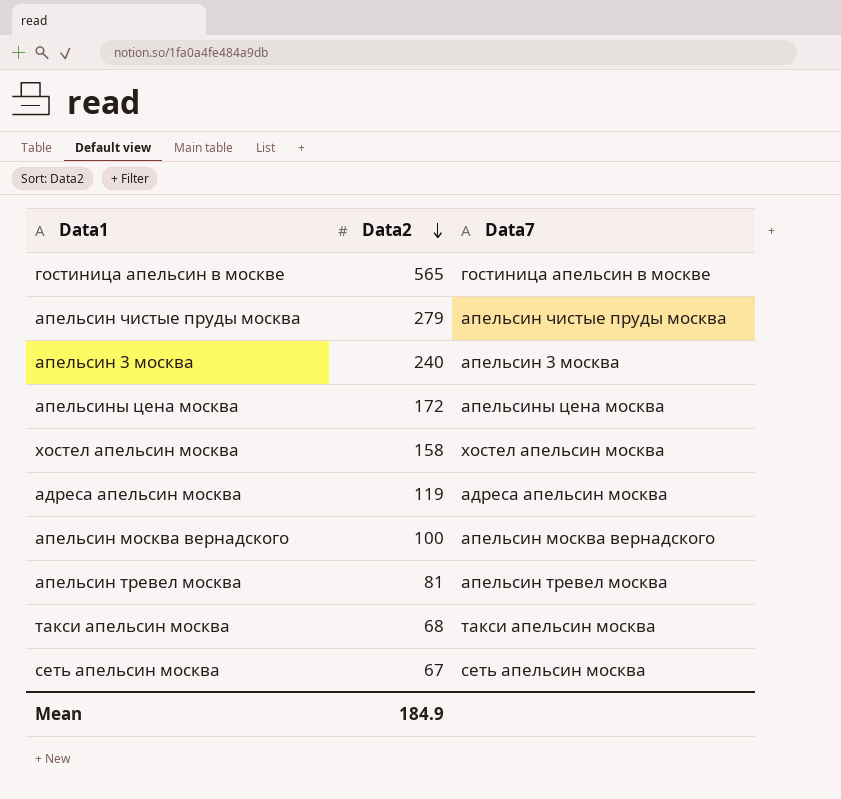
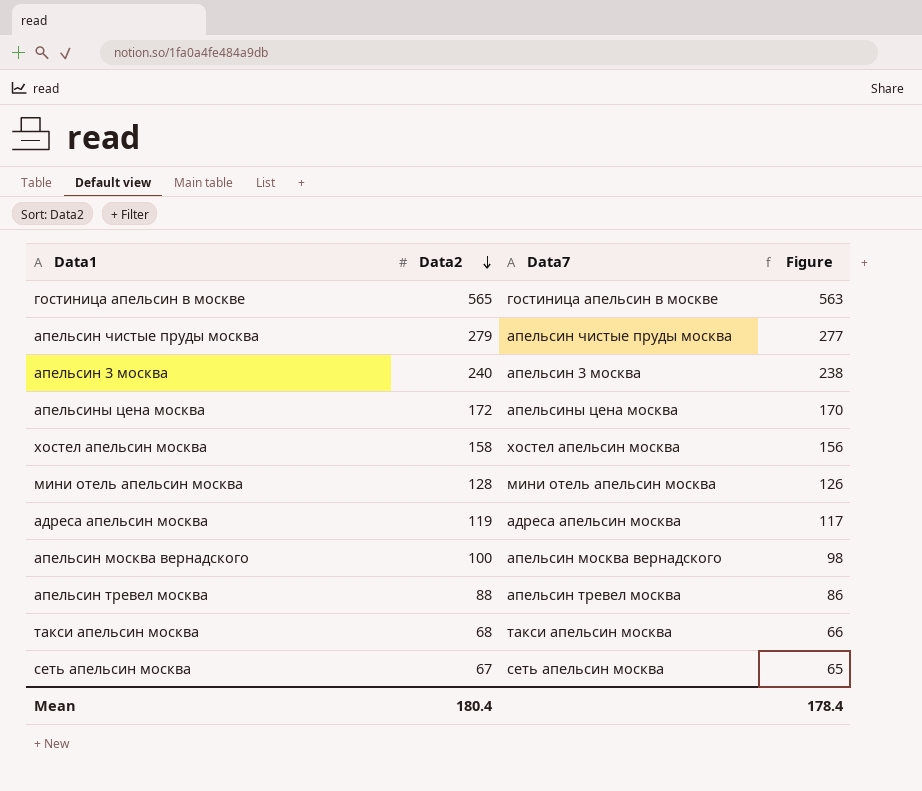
column Figure | formula: none -> [Data2] - 2
row мини отель апельсин москва: none -> 128 | мини отель апельсин москва | 126
апельсин тревел москва | Data2: 81 -> 88
Mean | Data2: 184.9 -> 180.4

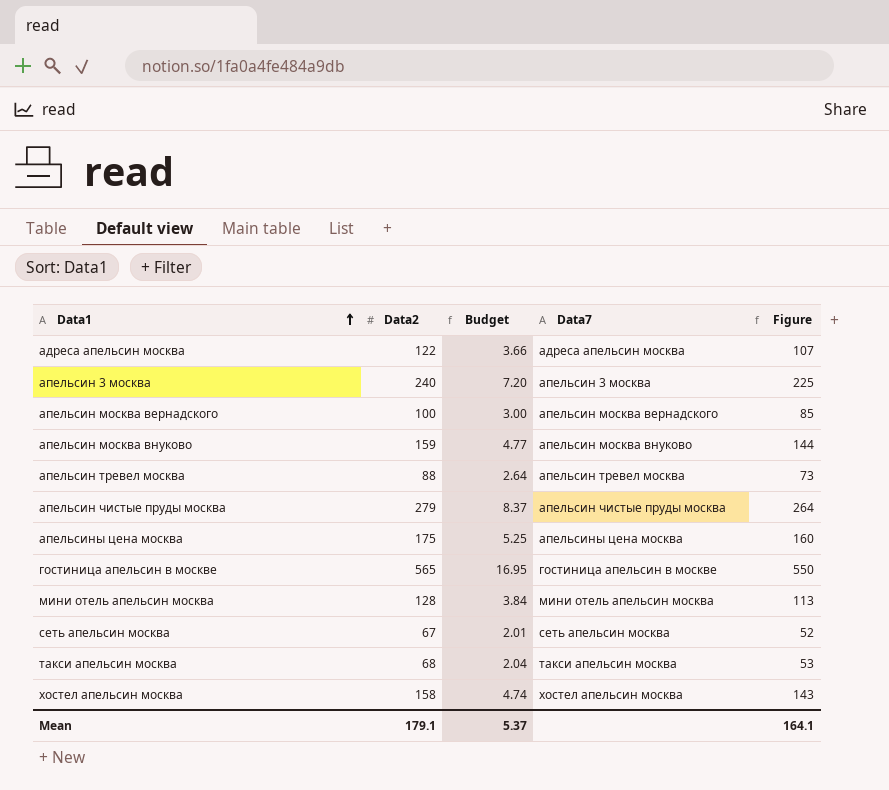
row order: Data2 descending -> Data1 ascending
column Budget | formula: none -> [Data2] * 0.03
column Figure | formula: [Data2] - 2 -> [Data2] - 15
адреса апельсин москва | Data2: 119 -> 122
row апельсин москва внуково: none -> 159 | 4.77 | апельсин москва внуково | 144
апельсины цена москва | Data2: 172 -> 175
Mean | Data2: 180.4 -> 179.1
Mean | Figure: 178.4 -> 164.1

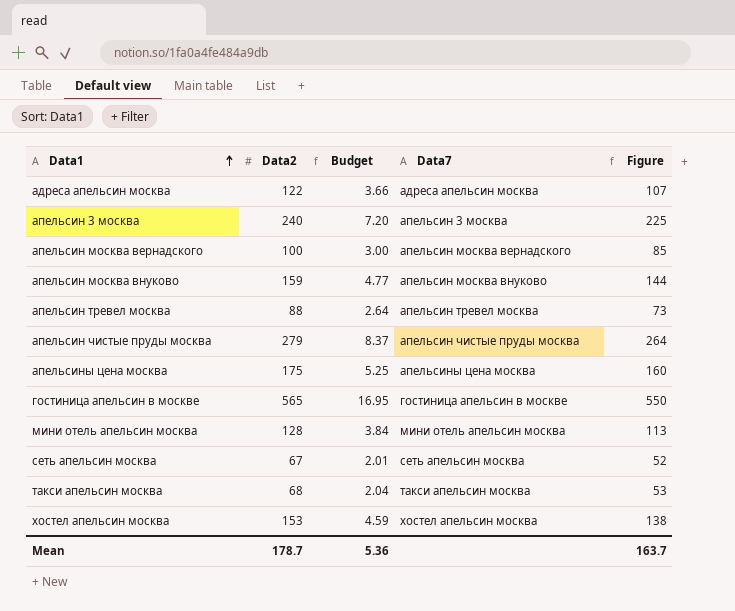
хостел апельсин москва | Data2: 158 -> 153
хостел апельсин москва | Budget: 4.74 -> 4.59
хостел апельсин москва | Figure: 143 -> 138
Mean | Data2: 179.1 -> 178.7
Mean | Budget: 5.37 -> 5.36
Mean | Figure: 164.1 -> 163.7

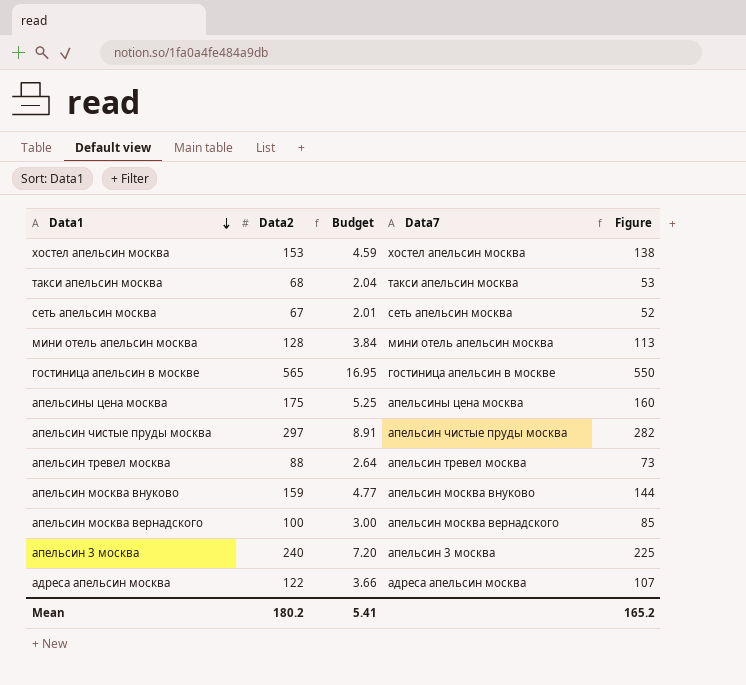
row order: Data1 ascending -> Data1 descending
апельсин чистые пруды москва | Data2: 279 -> 297
апельсин чистые пруды москва | Budget: 8.37 -> 8.91
апельсин чистые пруды москва | Figure: 264 -> 282
Mean | Data2: 178.7 -> 180.2
Mean | Budget: 5.36 -> 5.41
Mean | Figure: 163.7 -> 165.2

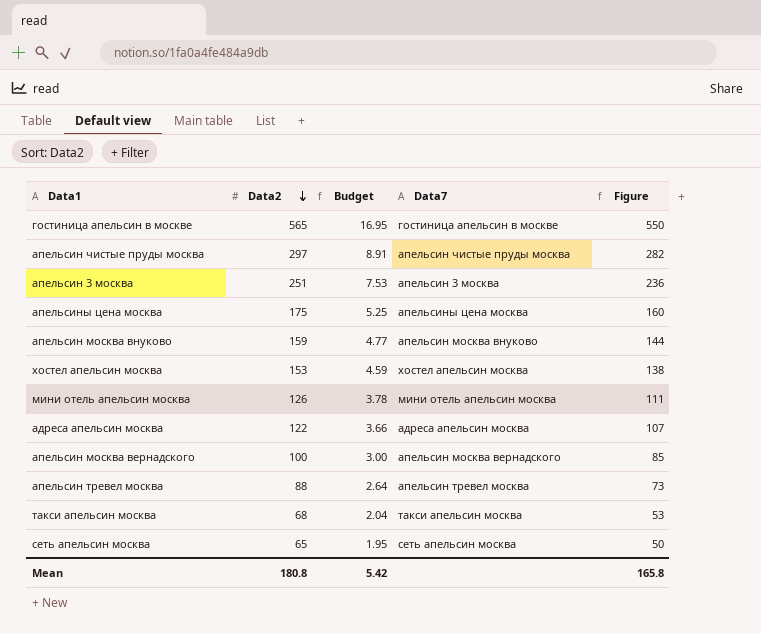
row order: Data1 descending -> Data2 descending
апельсин 3 москва | Data2: 240 -> 251
апельсин 3 москва | Budget: 7.20 -> 7.53
апельсин 3 москва | Figure: 225 -> 236
мини отель апельсин москва | Data2: 128 -> 126
мини отель апельсин москва | Budget: 3.84 -> 3.78
мини отель апельсин москва | Figure: 113 -> 111
сеть апельсин москва | Data2: 67 -> 65
сеть апельсин москва | Budget: 2.01 -> 1.95
сеть апельсин москва | Figure: 52 -> 50
Mean | Data2: 180.2 -> 180.8
Mean | Budget: 5.41 -> 5.42
Mean | Figure: 165.2 -> 165.8

